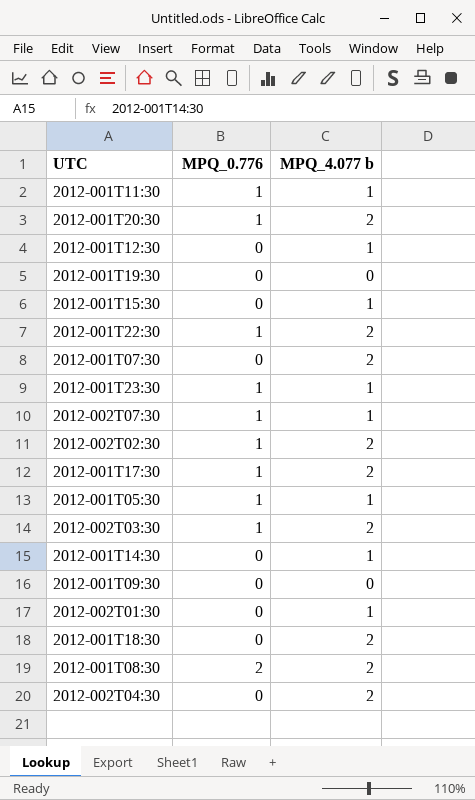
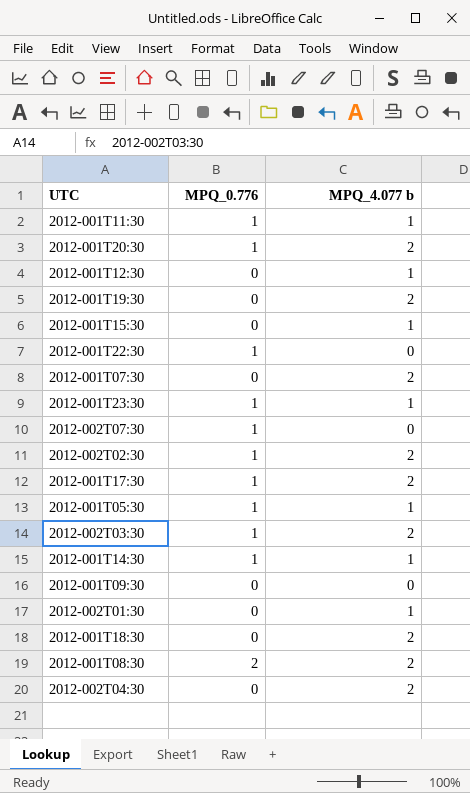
2012-001T19:30 | MPQ_4.077 b: 0 -> 2
2012-001T22:30 | MPQ_4.077 b: 2 -> 0
2012-002T07:30 | MPQ_4.077 b: 1 -> 0
2012-001T14:30 | MPQ_0.776: 0 -> 1

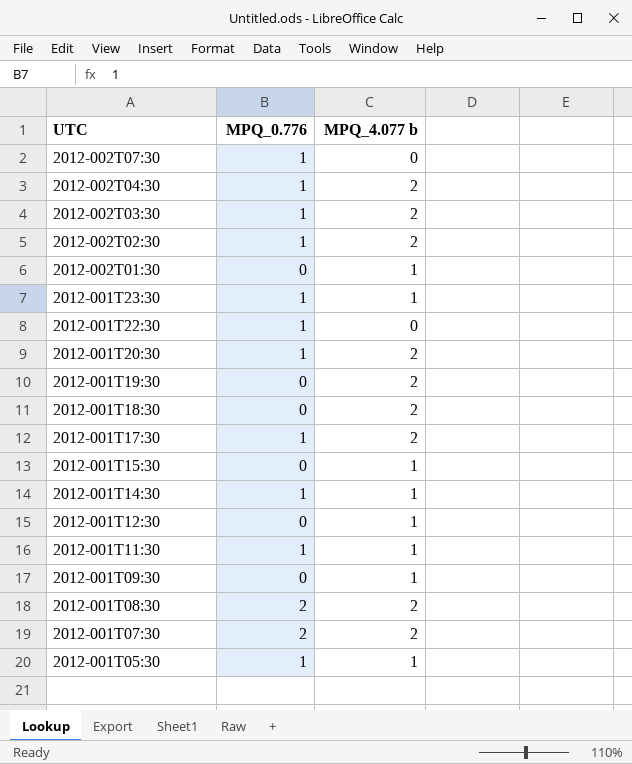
row order: none -> UTC descending
2012-002T04:30 | MPQ_0.776: 0 -> 1
2012-001T09:30 | MPQ_4.077 b: 0 -> 1
2012-001T07:30 | MPQ_0.776: 0 -> 2

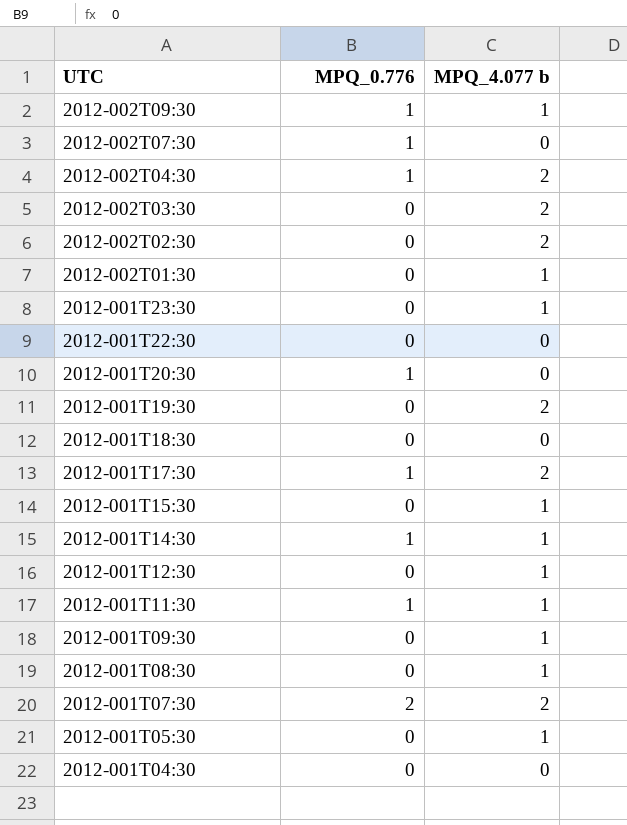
row 2012-002T09:30: none -> 1 | 1
2012-002T03:30 | MPQ_0.776: 1 -> 0
2012-002T02:30 | MPQ_0.776: 1 -> 0
2012-001T23:30 | MPQ_0.776: 1 -> 0
2012-001T22:30 | MPQ_0.776: 1 -> 0
2012-001T20:30 | MPQ_4.077 b: 2 -> 0
2012-001T18:30 | MPQ_4.077 b: 2 -> 0
2012-001T08:30 | MPQ_0.776: 2 -> 0
2012-001T08:30 | MPQ_4.077 b: 2 -> 1
2012-001T05:30 | MPQ_0.776: 1 -> 0
row 2012-001T04:30: none -> 0 | 0

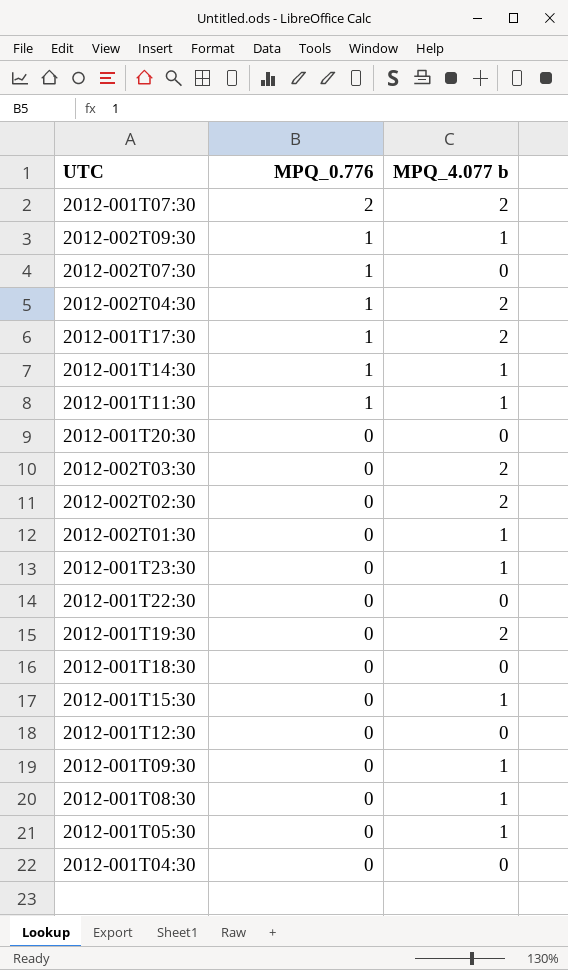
row order: UTC descending -> MPQ_0.776 descending
2012-001T20:30 | MPQ_0.776: 1 -> 0
2012-001T12:30 | MPQ_4.077 b: 1 -> 0

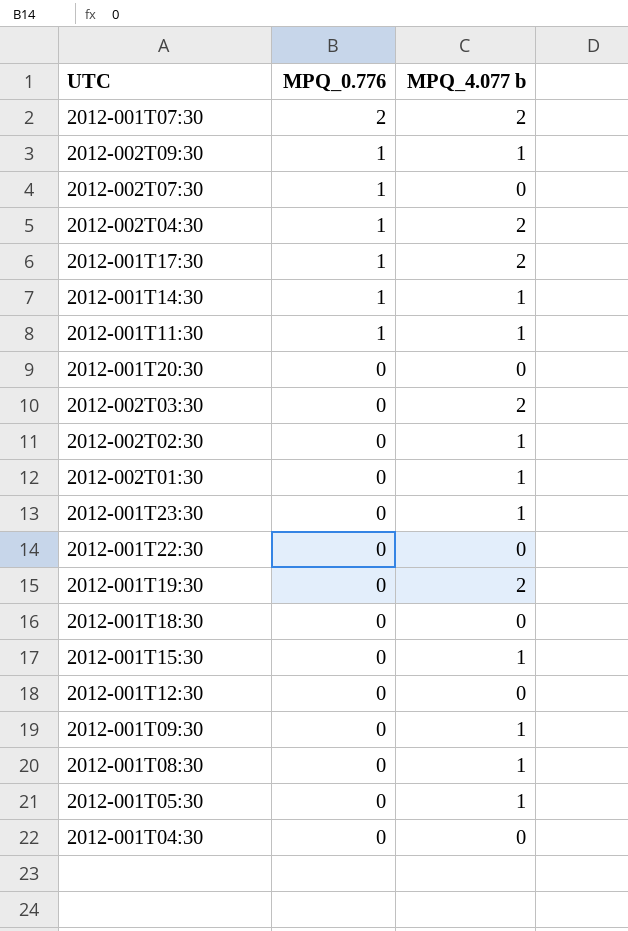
2012-002T02:30 | MPQ_4.077 b: 2 -> 1

